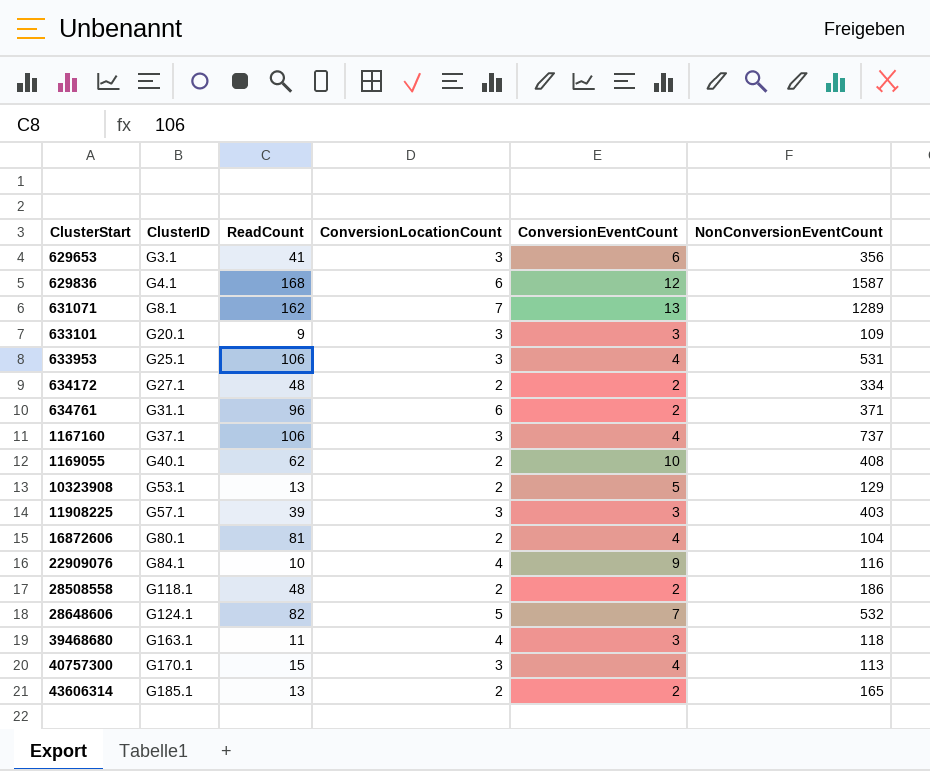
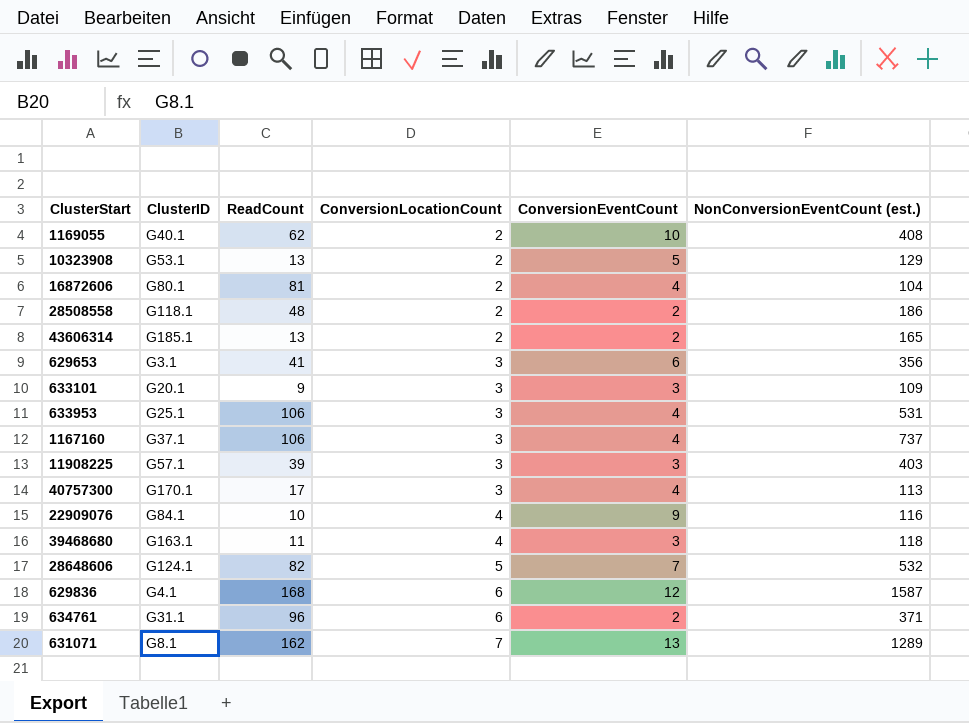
row order: ClusterStart ascending -> ConversionLocationCount ascending
column name: NonConversionEventCount -> NonConversionEventCount (est.)
row 634172: G27.1 | 48 | 2 | 2 | 334 -> none
40757300 | ReadCount: 15 -> 17

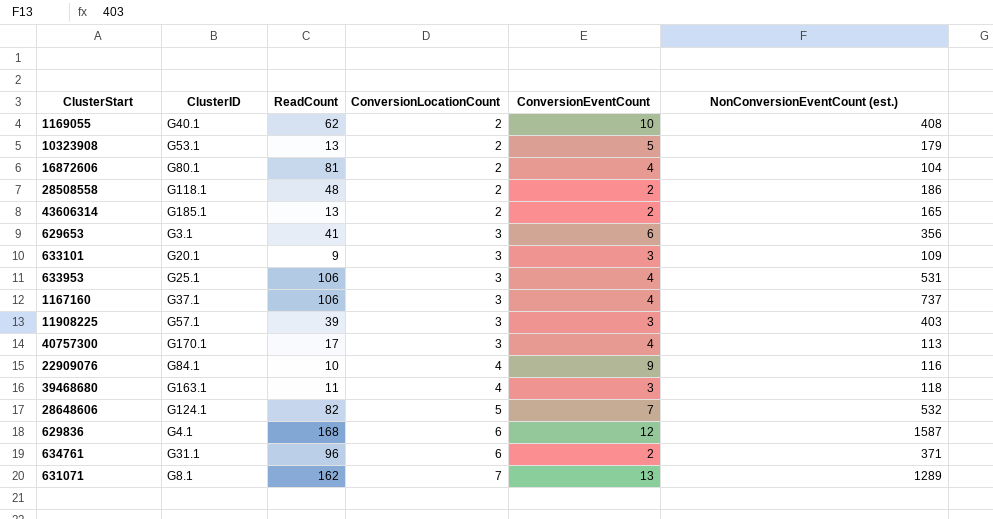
10323908 | NonConversionEventCount (est.): 129 -> 179

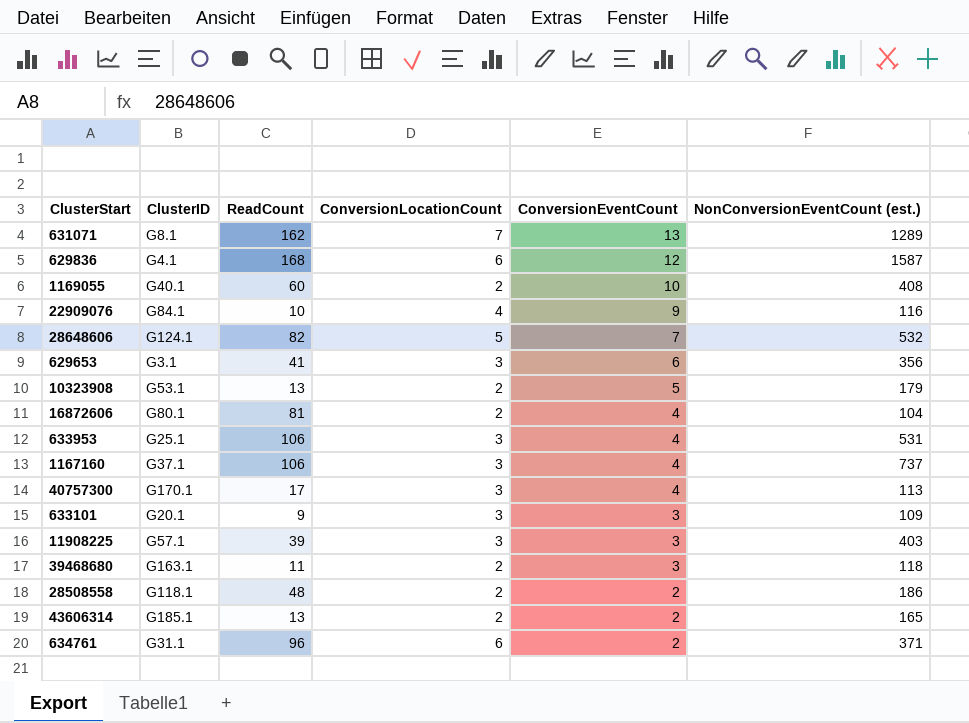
row order: ConversionLocationCount ascending -> ConversionEventCount descending
1169055 | ReadCount: 62 -> 60
39468680 | ConversionLocationCount: 4 -> 2

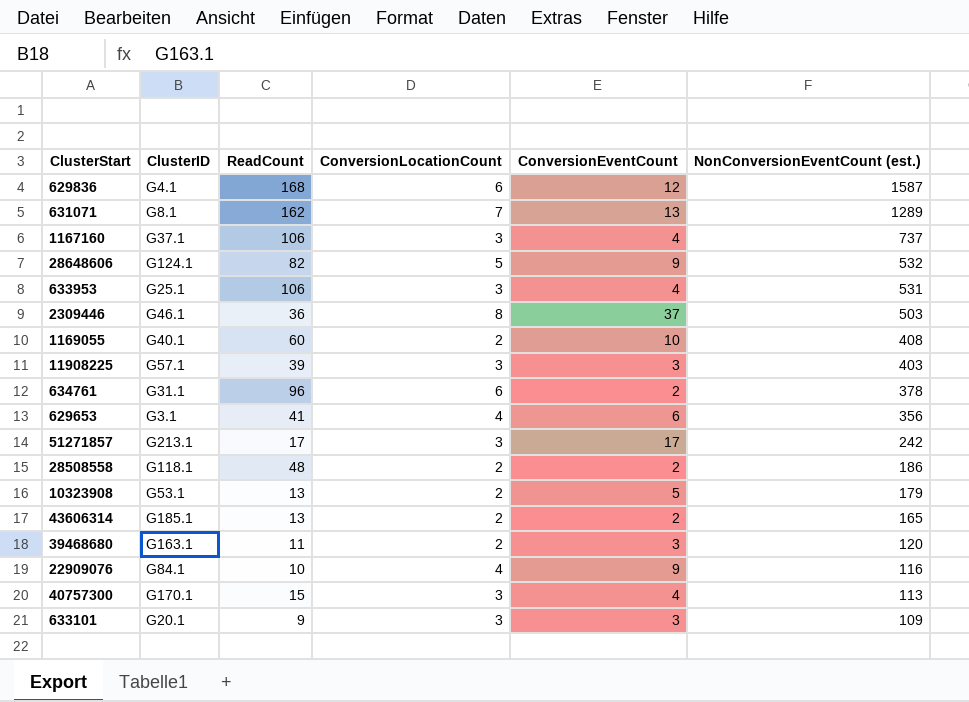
row order: ConversionEventCount descending -> NonConversionEventCount (est.) descending
row 16872606: G80.1 | 81 | 2 | 4 | 104 -> none
28648606 | ConversionEventCount: 7 -> 9
row 2309446: none -> G46.1 | 36 | 8 | 37 | 503
634761 | NonConversionEventCount (est.): 371 -> 378
629653 | ConversionLocationCount: 3 -> 4
row 51271857: none -> G213.1 | 17 | 3 | 17 | 242
39468680 | NonConversionEventCount (est.): 118 -> 120
40757300 | ReadCount: 17 -> 15

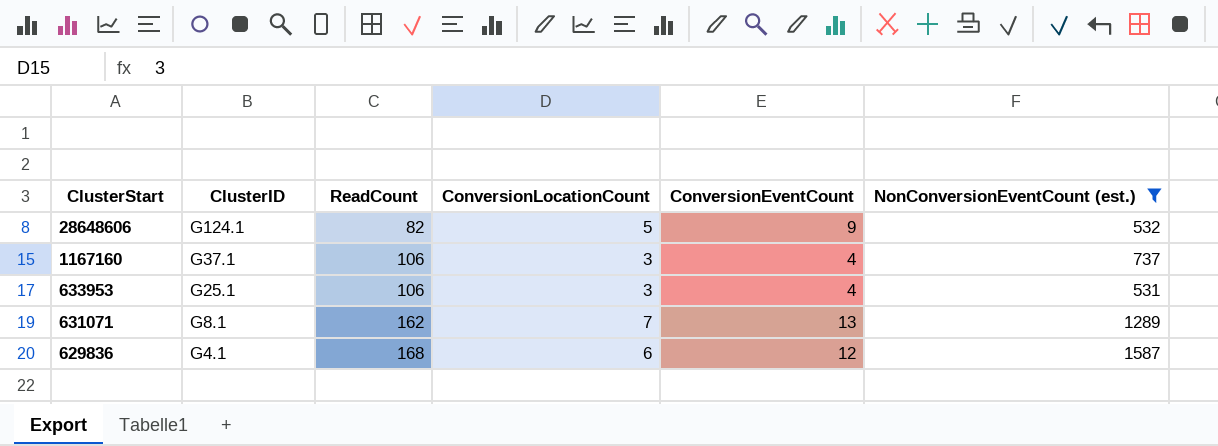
filter: none -> NonConversionEventCount (est.) >= 531
row order: NonConversionEventCount (est.) descending -> ClusterStart descending

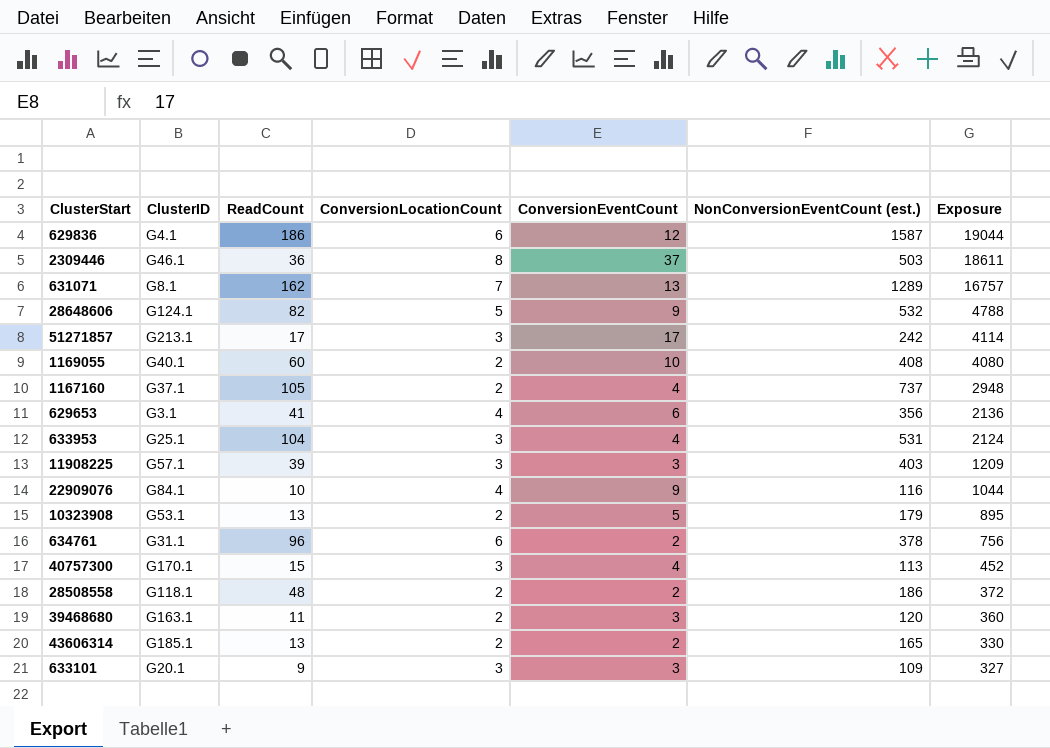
filter: NonConversionEventCount (est.) >= 531 -> none
row order: ClusterStart descending -> Exposure descending
column Exposure | formula: none -> [ConversionEventCount] * [NonConversionEventCount (est.)]
629836 | ReadCount: 168 -> 186
1167160 | ReadCount: 106 -> 105
1167160 | ConversionLocationCount: 3 -> 2
633953 | ReadCount: 106 -> 104

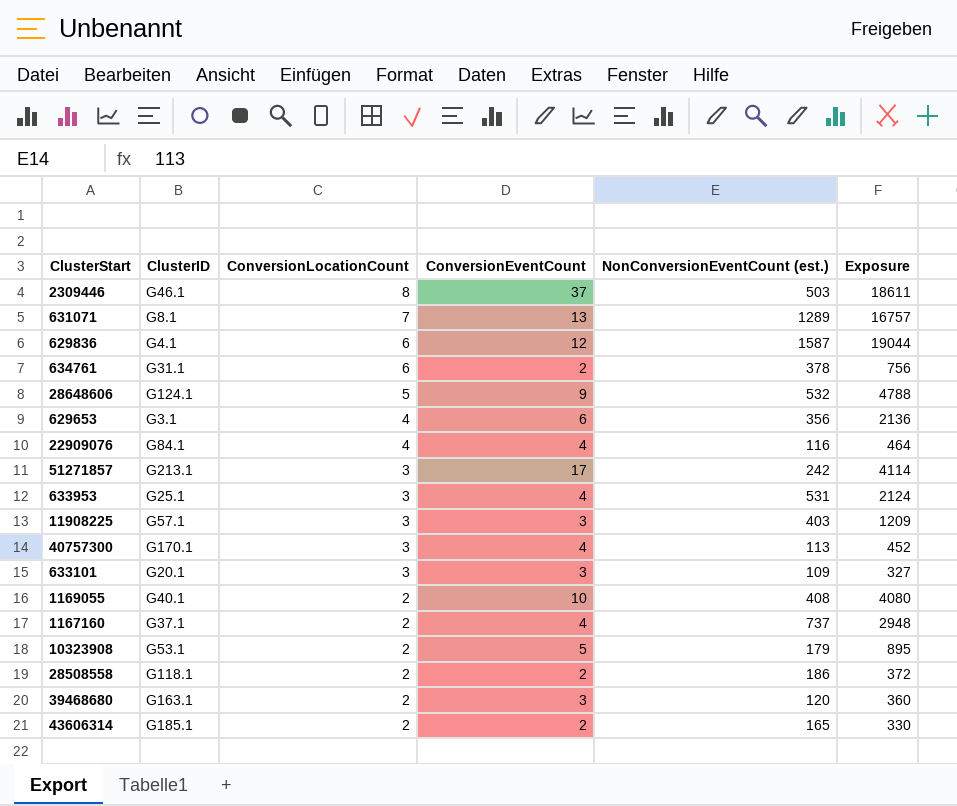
row order: Exposure descending -> ConversionLocationCount descending
column ReadCount | position: 3 -> none
22909076 | ConversionEventCount: 9 -> 4
22909076 | Exposure: 1044 -> 464

